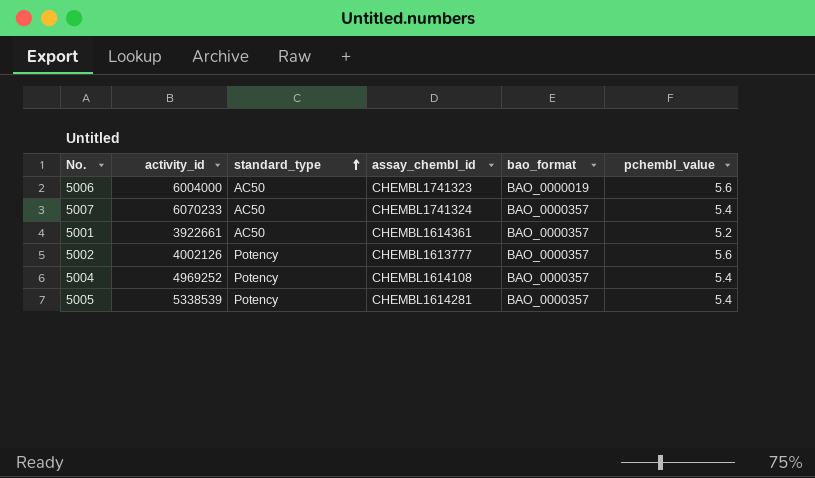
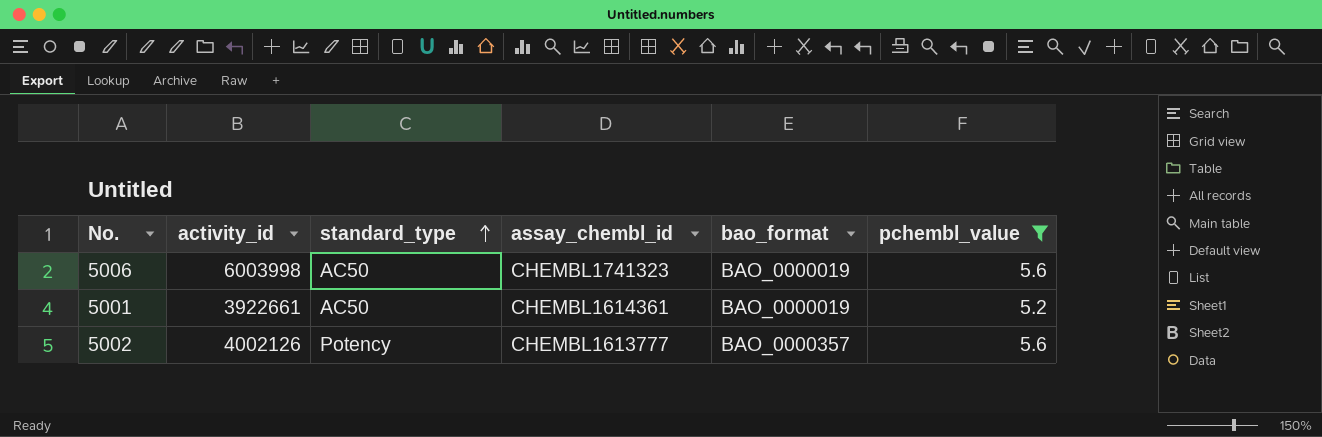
filter: none -> pchembl_value != 5.4
5006 | activity_id: 6004000 -> 6003998
5001 | bao_format: BAO_0000357 -> BAO_0000019

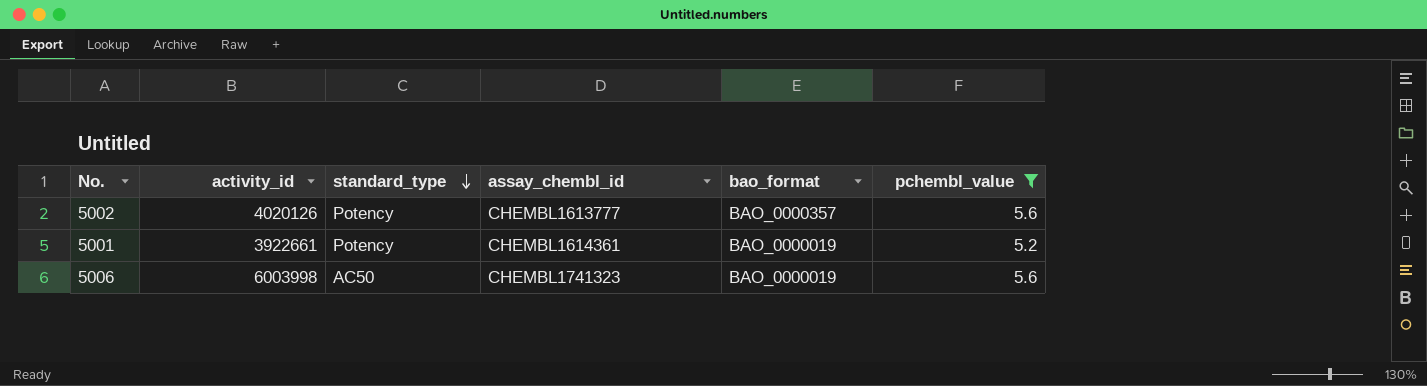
row order: standard_type ascending -> standard_type descending
5002 | activity_id: 4002126 -> 4020126
5001 | standard_type: AC50 -> Potency

